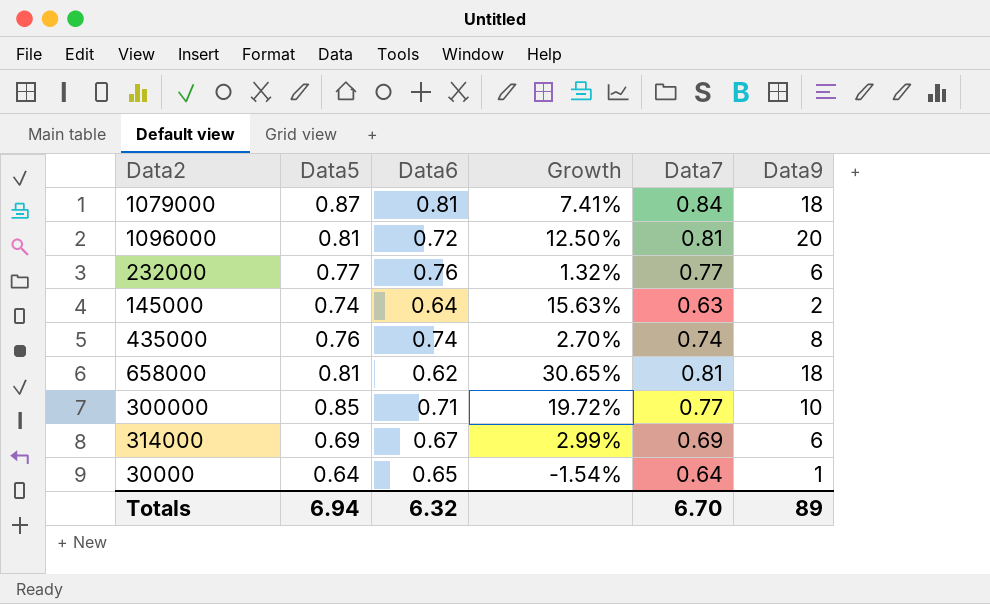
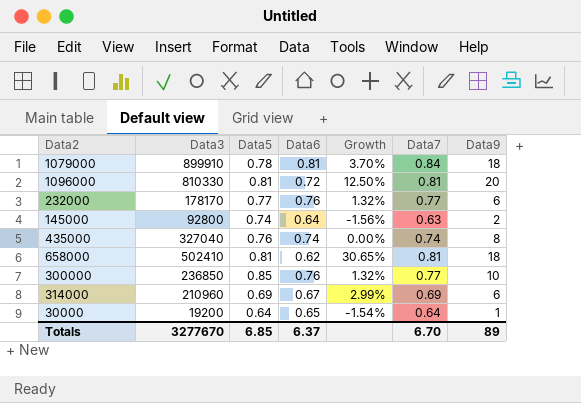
column Data3 | position: none -> 2
column Growth | formula: ([Data5] - [Data6]) / [Data6] -> ([Data7] - [Data6]) / [Data6]
1079000 | Data5: 0.87 -> 0.78
300000 | Data6: 0.71 -> 0.76
Totals | Data5: 6.94 -> 6.85
Totals | Data6: 6.32 -> 6.37

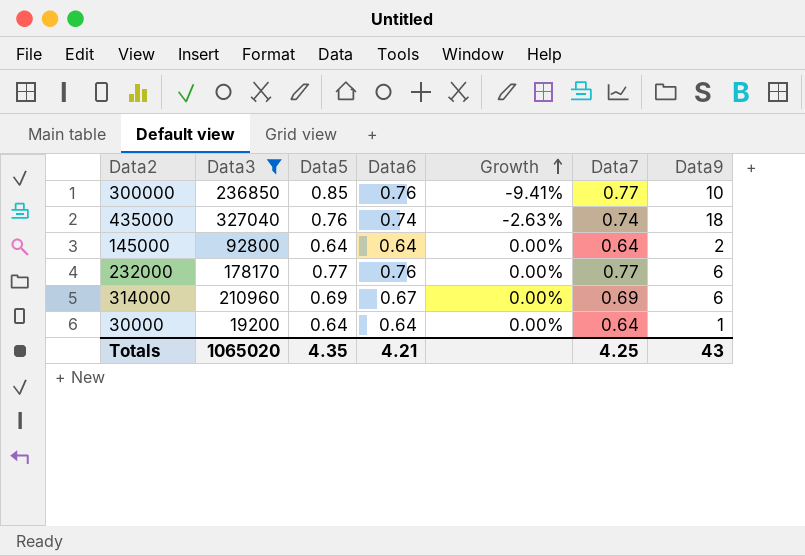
filter: none -> Data3 <= 327040
row order: none -> Growth ascending
column Growth | formula: ([Data7] - [Data6]) / [Data6] -> ([Data7] - [Data5]) / [Data5]
435000 | Data9: 8 -> 18
145000 | Data5: 0.74 -> 0.64
145000 | Data7: 0.63 -> 0.64
30000 | Data6: 0.65 -> 0.64
Totals | Data3: 3277670 -> 1065020
Totals | Data5: 6.85 -> 4.35
Totals | Data6: 6.37 -> 4.21
Totals | Data7: 6.70 -> 4.25
Totals | Data9: 89 -> 43

